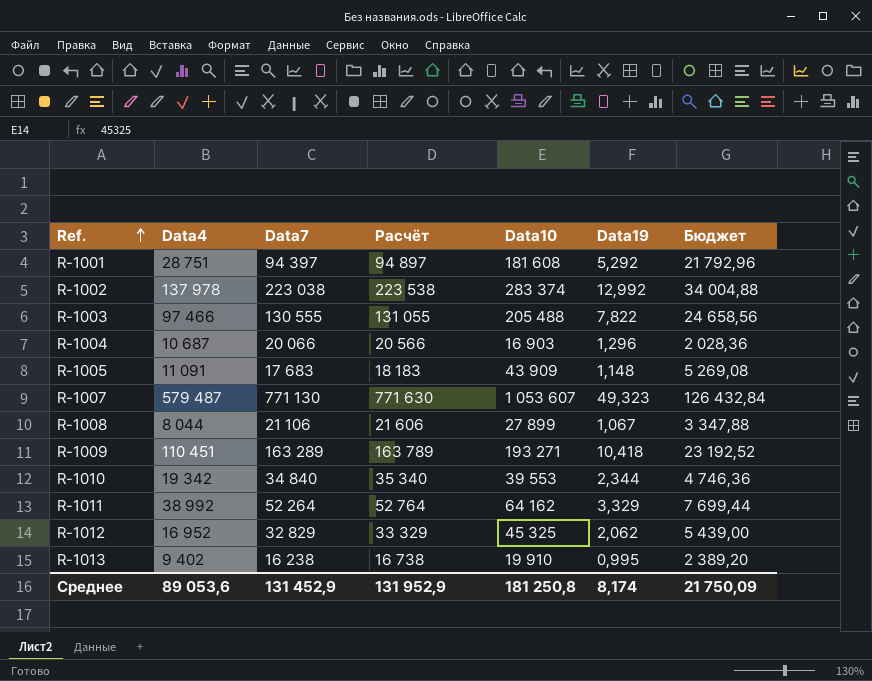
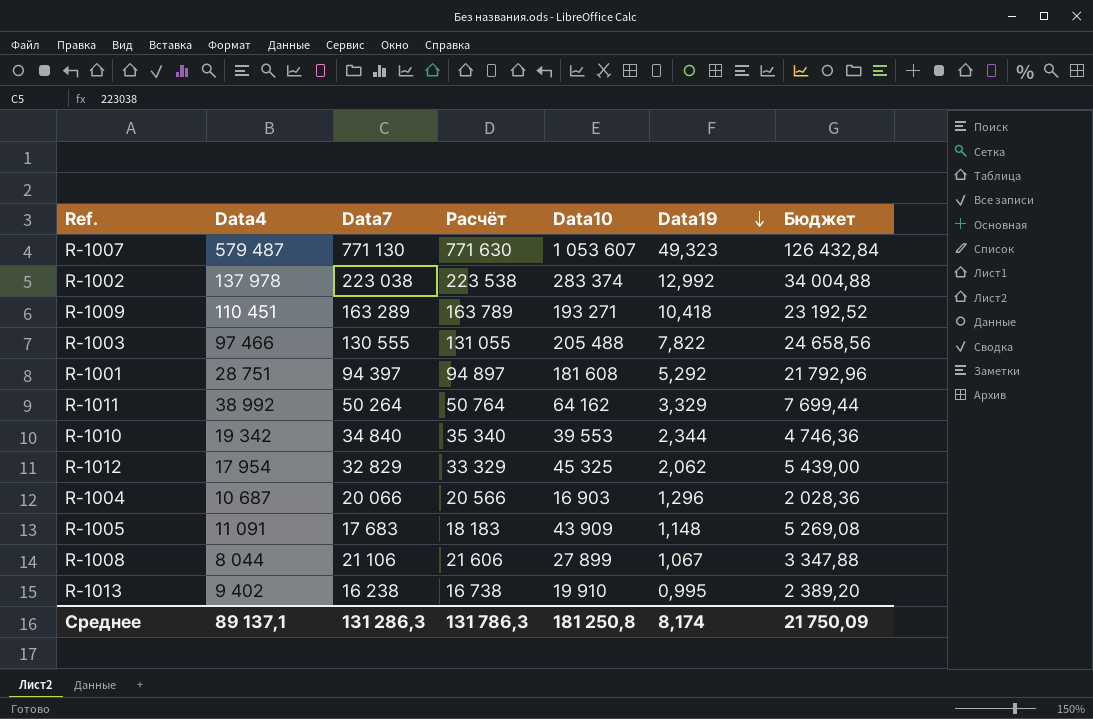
row order: Ref. ascending -> Data19 descending
R-1011 | Data7: 52 264 -> 50 264
R-1011 | Расчёт: 52 764 -> 50 764
R-1012 | Data4: 16 952 -> 17 954
Среднее | Data4: 89 053,6 -> 89 137,1
Среднее | Data7: 131 452,9 -> 131 286,3
Среднее | Расчёт: 131 952,9 -> 131 786,3

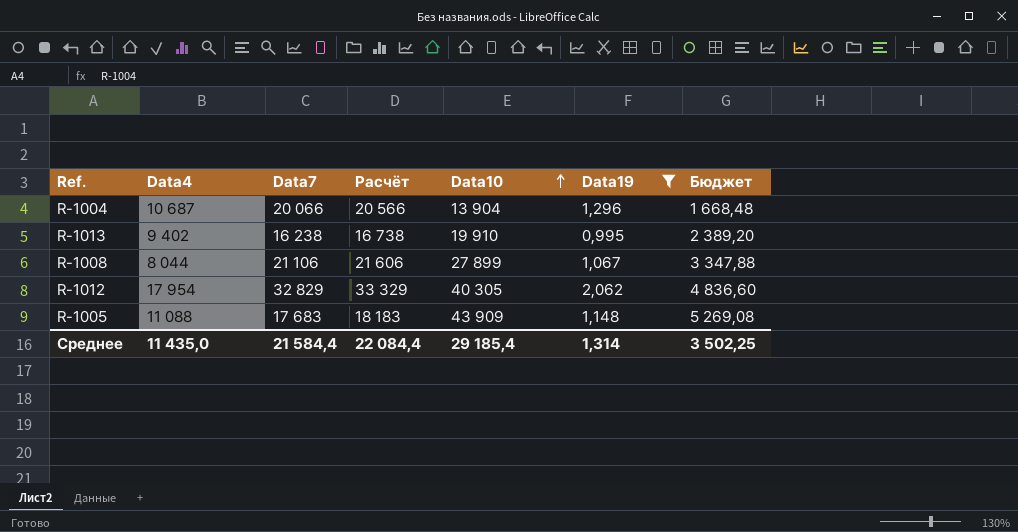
filter: none -> Data19 <= 2,062
row order: Data19 descending -> Data10 ascending
R-1004 | Data10: 16 903 -> 13 904
R-1004 | Бюджет: 2 028,36 -> 1 668,48
R-1012 | Data10: 45 325 -> 40 305
R-1012 | Бюджет: 5 439,00 -> 4 836,60
R-1005 | Data4: 11 091 -> 11 088
Среднее | Data4: 89 137,1 -> 11 435,0
Среднее | Data7: 131 286,3 -> 21 584,4
Среднее | Расчёт: 131 786,3 -> 22 084,4
Среднее | Data10: 181 250,8 -> 29 185,4
Среднее | Data19: 8,174 -> 1,314
Среднее | Бюджет: 21 750,09 -> 3 502,25

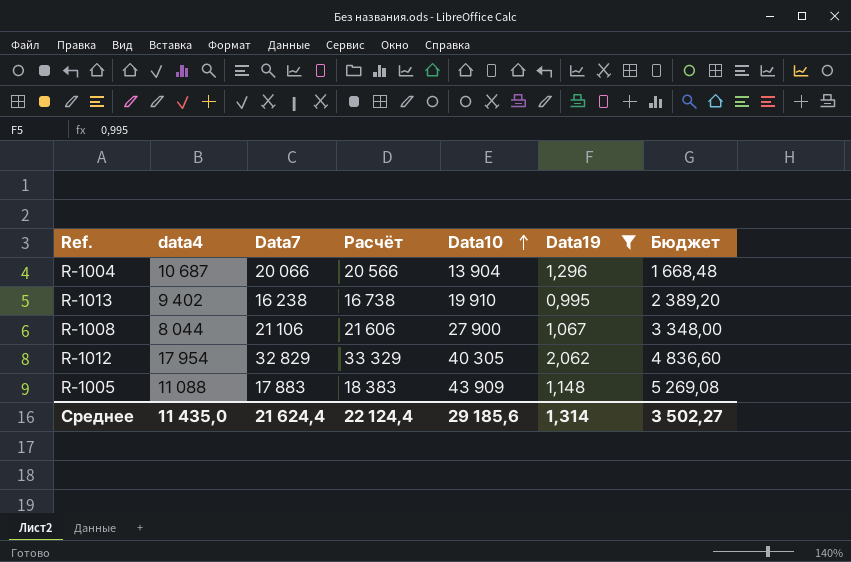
column name: Data4 -> data4
R-1008 | Data10: 27 899 -> 27 900
R-1008 | Бюджет: 3 347,88 -> 3 348,00
R-1005 | Data7: 17 683 -> 17 883
R-1005 | Расчёт: 18 183 -> 18 383
Среднее | Data7: 21 584,4 -> 21 624,4
Среднее | Расчёт: 22 084,4 -> 22 124,4
Среднее | Data10: 29 185,4 -> 29 185,6
Среднее | Бюджет: 3 502,25 -> 3 502,27

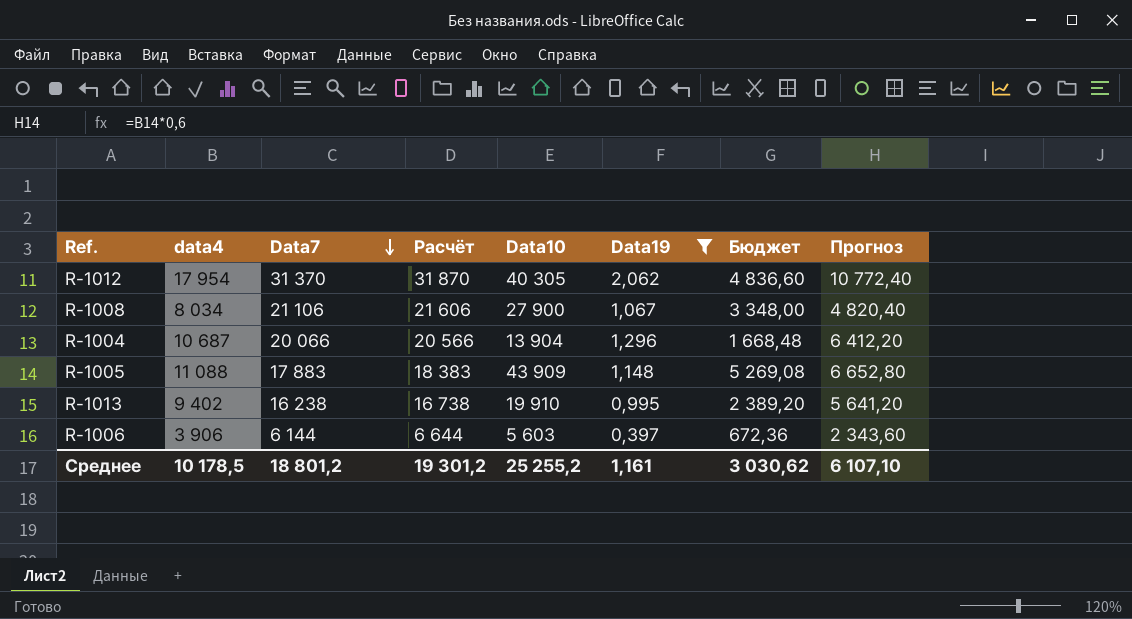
row order: Data10 ascending -> Data7 descending
column Прогноз | formula: none -> [data4] * 0,6
R-1012 | Data7: 32 829 -> 31 370
R-1012 | Расчёт: 33 329 -> 31 870
R-1008 | data4: 8 044 -> 8 034
row R-1006: none -> 3 906 | 6 144 | 6 644 | 5 603 | 0,397 | 672,36 | 2 343,60
Среднее | data4: 11 435,0 -> 10 178,5
Среднее | Data7: 21 624,4 -> 18 801,2
Среднее | Расчёт: 22 124,4 -> 19 301,2
Среднее | Data10: 29 185,6 -> 25 255,2
Среднее | Data19: 1,314 -> 1,161
Среднее | Бюджет: 3 502,27 -> 3 030,62

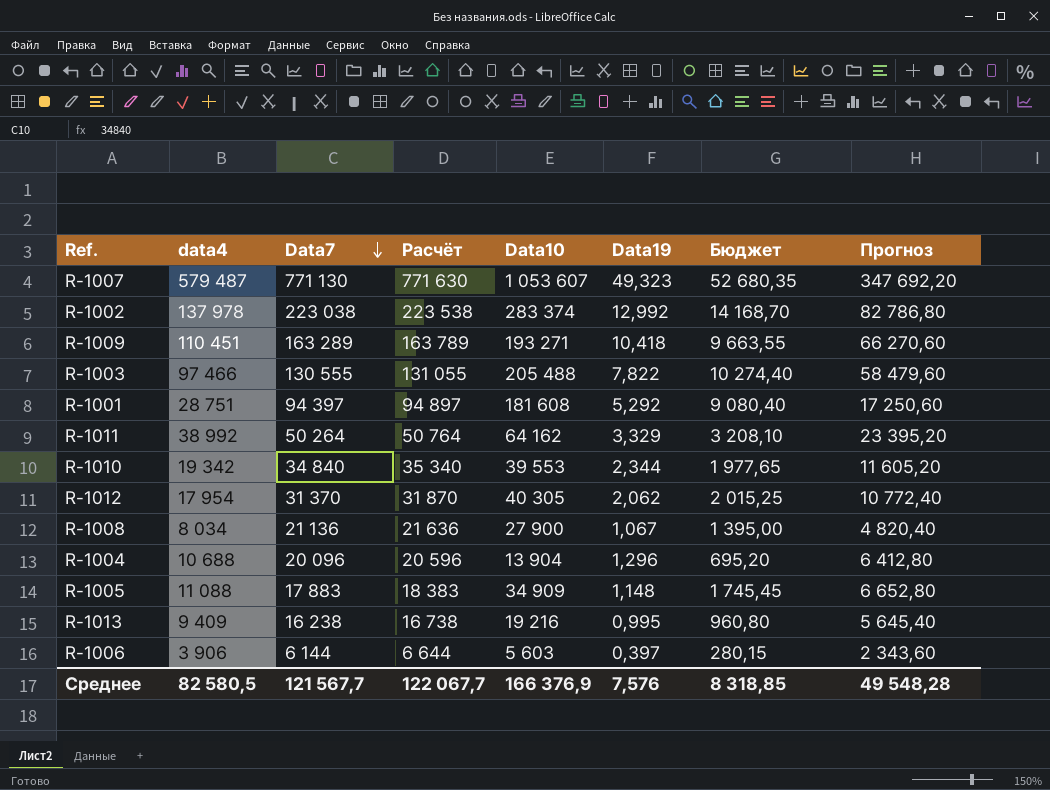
filter: Data19 <= 2,062 -> none
column Бюджет | formula: [Data10] * 0,12 -> [Data10] * 0,05
R-1008 | Data7: 21 106 -> 21 136
R-1008 | Расчёт: 21 606 -> 21 636
R-1004 | data4: 10 687 -> 10 688
R-1004 | Data7: 20 066 -> 20 096
R-1004 | Расчёт: 20 566 -> 20 596
R-1004 | Прогноз: 6 412,20 -> 6 412,80
R-1005 | Data10: 43 909 -> 34 909
R-1013 | data4: 9 402 -> 9 409
R-1013 | Data10: 19 910 -> 19 216
R-1013 | Прогноз: 5 641,20 -> 5 645,40
Среднее | data4: 10 178,5 -> 82 580,5
Среднее | Data7: 18 801,2 -> 121 567,7
Среднее | Расчёт: 19 301,2 -> 122 067,7
Среднее | Data10: 25 255,2 -> 166 376,9
Среднее | Data19: 1,161 -> 7,576
Среднее | Бюджет: 3 030,62 -> 8 318,85
Среднее | Прогноз: 6 107,10 -> 49 548,28

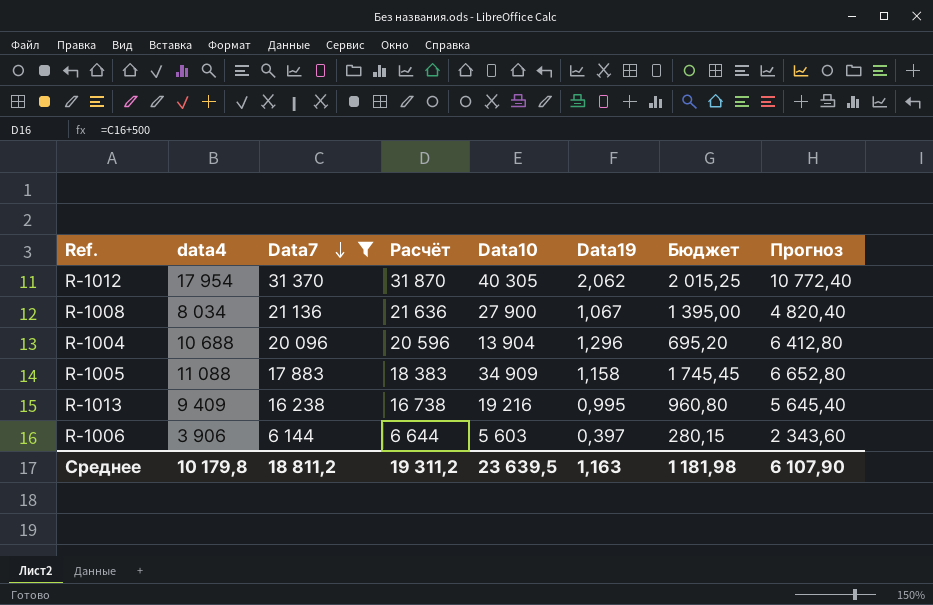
filter: none -> Data7 <= 31 370
R-1005 | Data19: 1,148 -> 1,158
Среднее | data4: 82 580,5 -> 10 179,8
Среднее | Data7: 121 567,7 -> 18 811,2
Среднее | Расчёт: 122 067,7 -> 19 311,2
Среднее | Data10: 166 376,9 -> 23 639,5
Среднее | Data19: 7,576 -> 1,163
Среднее | Бюджет: 8 318,85 -> 1 181,98
Среднее | Прогноз: 49 548,28 -> 6 107,90

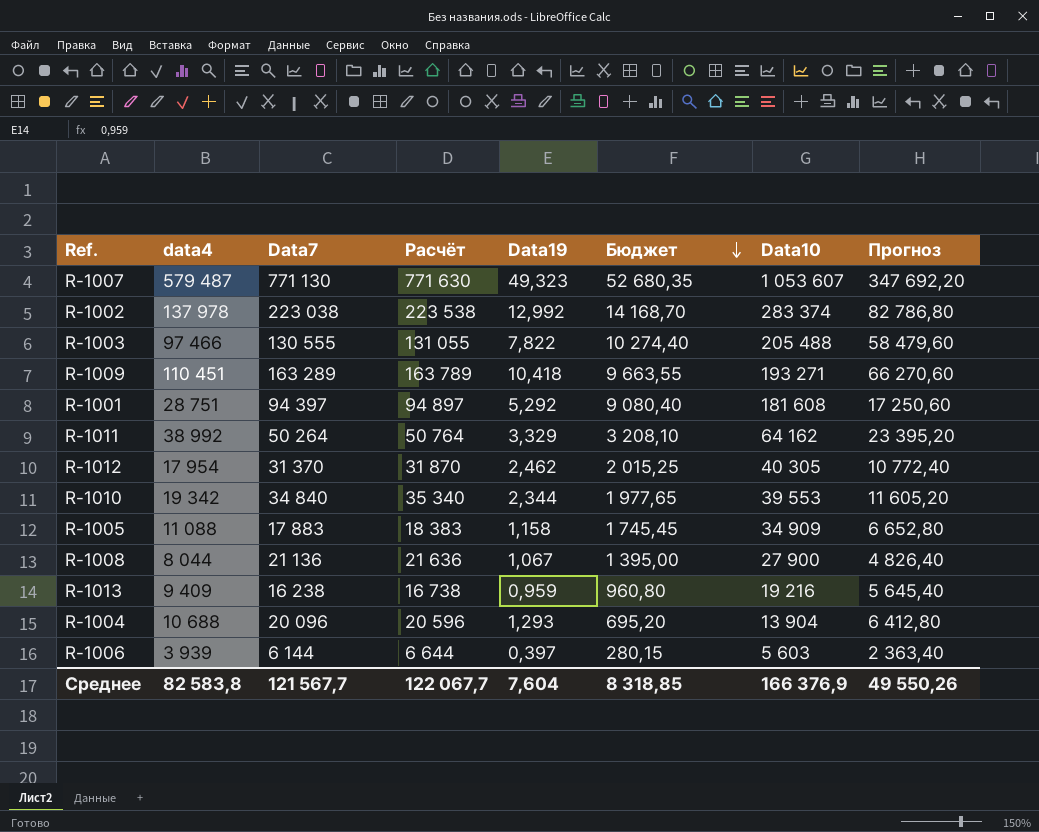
filter: Data7 <= 31 370 -> none
row order: Data7 descending -> Бюджет descending
column Data10 | position: 5 -> 7
R-1012 | Data19: 2,062 -> 2,462
R-1008 | data4: 8 034 -> 8 044
R-1008 | Прогноз: 4 820,40 -> 4 826,40
R-1013 | Data19: 0,995 -> 0,959
R-1004 | Data19: 1,296 -> 1,293
R-1006 | data4: 3 906 -> 3 939
R-1006 | Прогноз: 2 343,60 -> 2 363,40
Среднее | data4: 10 179,8 -> 82 583,8
Среднее | Data7: 18 811,2 -> 121 567,7
Среднее | Расчёт: 19 311,2 -> 122 067,7
Среднее | Data19: 1,163 -> 7,604
Среднее | Бюджет: 1 181,98 -> 8 318,85
Среднее | Data10: 23 639,5 -> 166 376,9
Среднее | Прогноз: 6 107,90 -> 49 550,26

